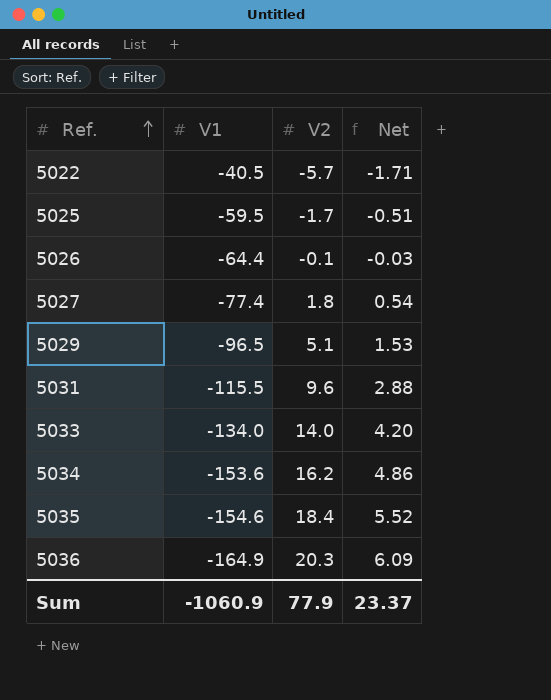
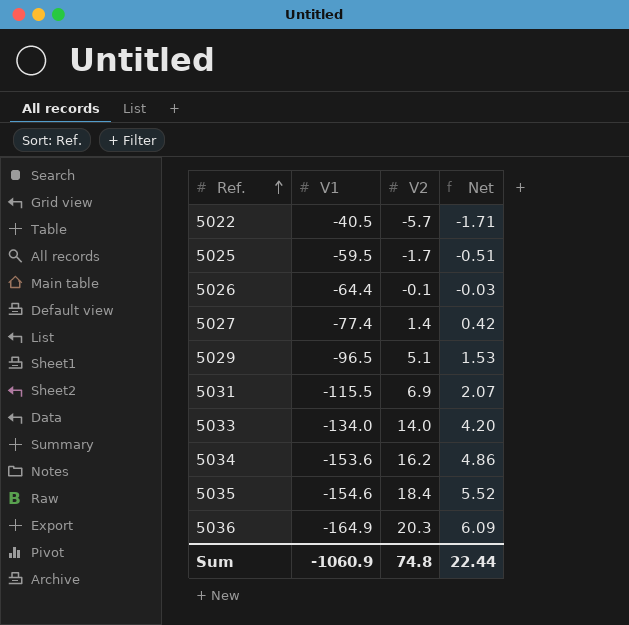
5027 | V2: 1.8 -> 1.4
5027 | Net: 0.54 -> 0.42
5031 | V2: 9.6 -> 6.9
5031 | Net: 2.88 -> 2.07
Sum | V2: 77.9 -> 74.8
Sum | Net: 23.37 -> 22.44

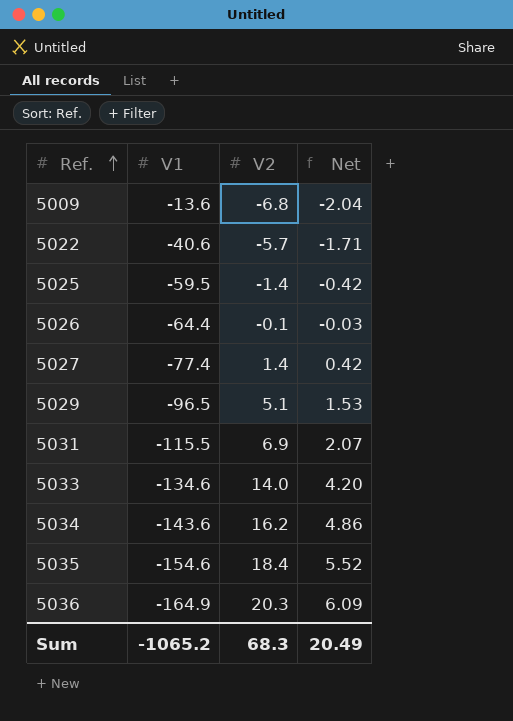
row 5009: none -> -13.6 | -6.8 | -2.04
5022 | V1: -40.5 -> -40.6
5025 | V2: -1.7 -> -1.4
5025 | Net: -0.51 -> -0.42
5033 | V1: -134.0 -> -134.6
5034 | V1: -153.6 -> -143.6
Sum | V1: -1060.9 -> -1065.2
Sum | V2: 74.8 -> 68.3
Sum | Net: 22.44 -> 20.49

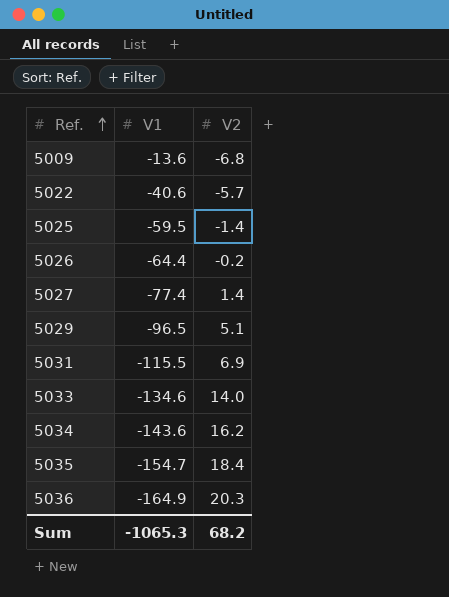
column Net | formula: [V2] * 0.3 -> none
5026 | V2: -0.1 -> -0.2
5035 | V1: -154.6 -> -154.7
Sum | V1: -1065.2 -> -1065.3
Sum | V2: 68.3 -> 68.2

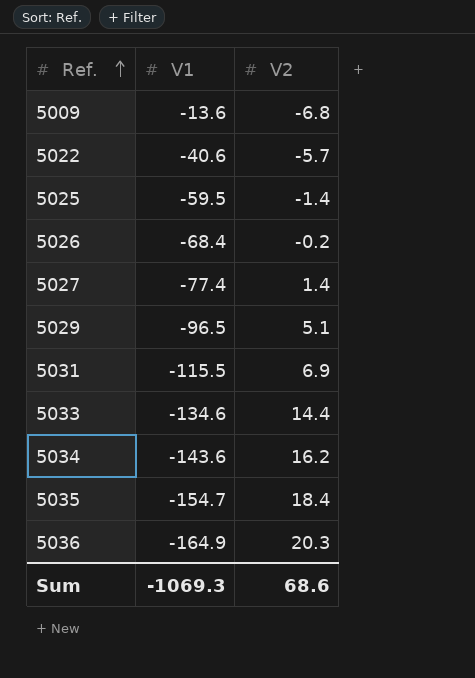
5026 | V1: -64.4 -> -68.4
5033 | V2: 14.0 -> 14.4
Sum | V1: -1065.3 -> -1069.3
Sum | V2: 68.2 -> 68.6

